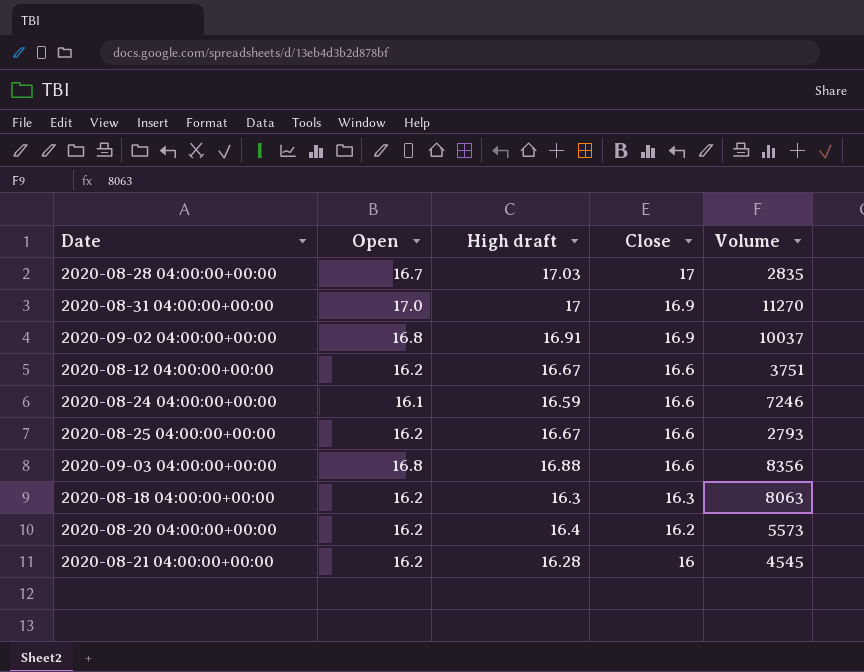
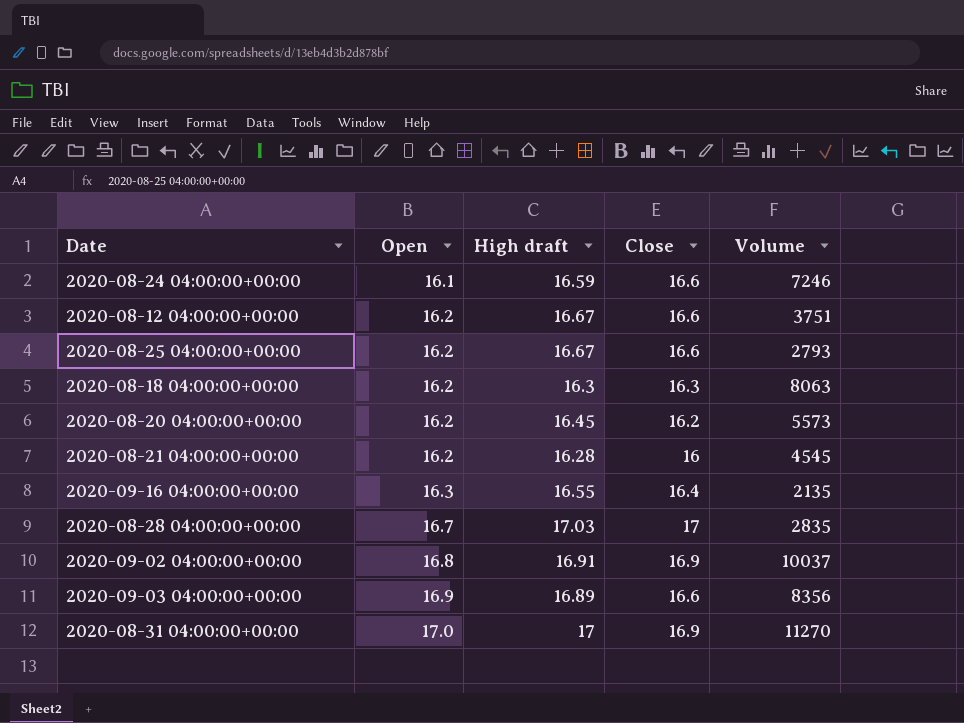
row order: Close descending -> Open ascending
2020-08-20 04:00:00+00:00 | High draft: 16.4 -> 16.45
row 2020-09-16 04:00:00+00:00: none -> 16.3 | 16.55 | 16.4 | 2135
2020-09-03 04:00:00+00:00 | Open: 16.8 -> 16.9
2020-09-03 04:00:00+00:00 | High draft: 16.88 -> 16.89

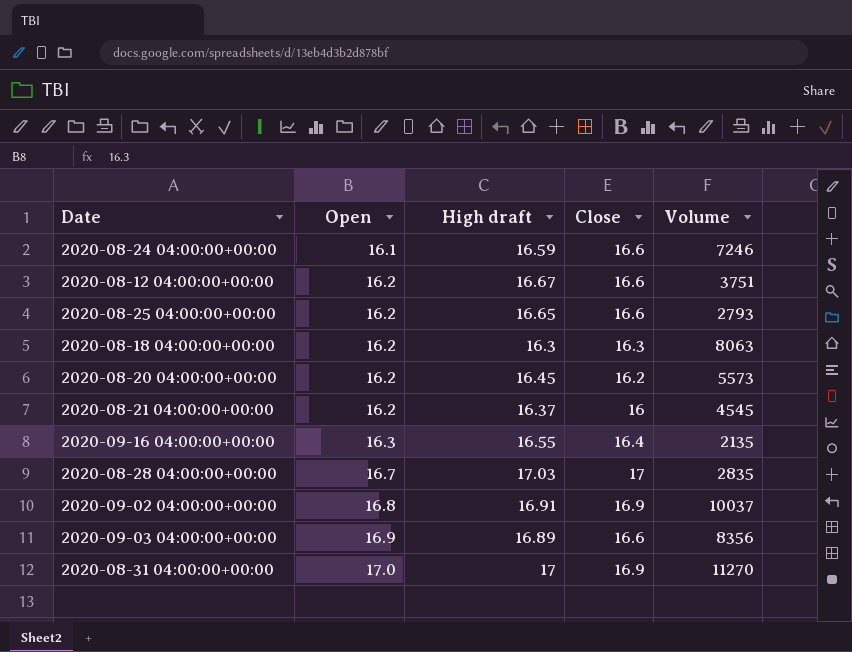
2020-08-25 04:00:00+00:00 | High draft: 16.67 -> 16.65
2020-08-21 04:00:00+00:00 | High draft: 16.28 -> 16.37

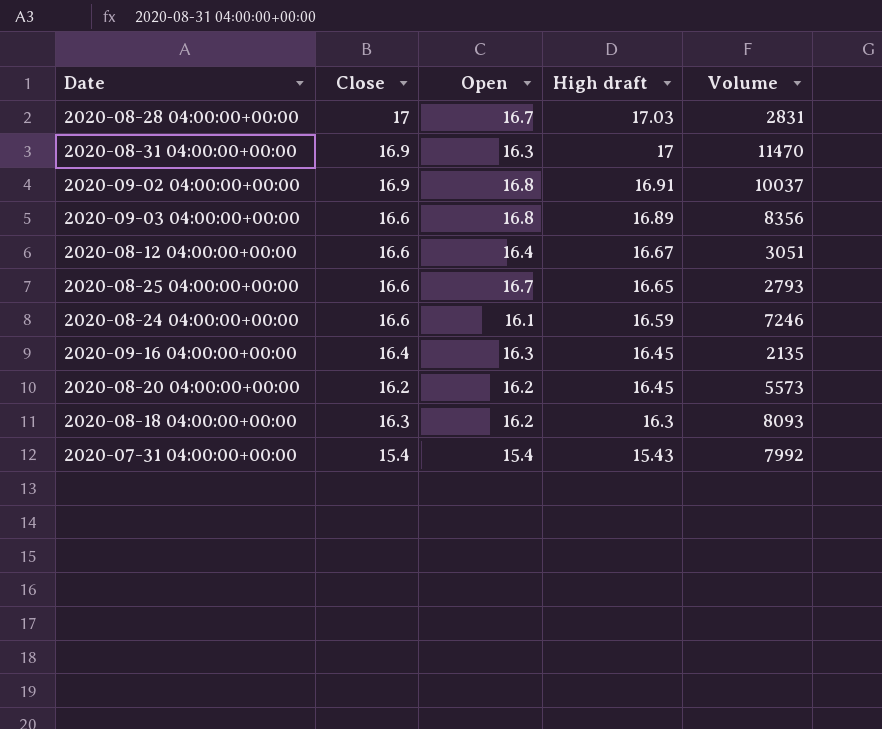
row order: Open ascending -> High draft descending
column Close | position: 4 -> 2
row 2020-08-21 04:00:00+00:00: 16.2 | 16.37 | 16 | 4545 -> none
2020-08-28 04:00:00+00:00 | Volume: 2835 -> 2831
2020-08-31 04:00:00+00:00 | Open: 17.0 -> 16.3
2020-08-31 04:00:00+00:00 | Volume: 11270 -> 11470
2020-09-03 04:00:00+00:00 | Open: 16.9 -> 16.8
2020-08-12 04:00:00+00:00 | Open: 16.2 -> 16.4
2020-08-12 04:00:00+00:00 | Volume: 3751 -> 3051
2020-08-25 04:00:00+00:00 | Open: 16.2 -> 16.7
2020-09-16 04:00:00+00:00 | High draft: 16.55 -> 16.45
2020-08-18 04:00:00+00:00 | Volume: 8063 -> 8093
row 2020-07-31 04:00:00+00:00: none -> 15.4 | 15.4 | 15.43 | 7992

